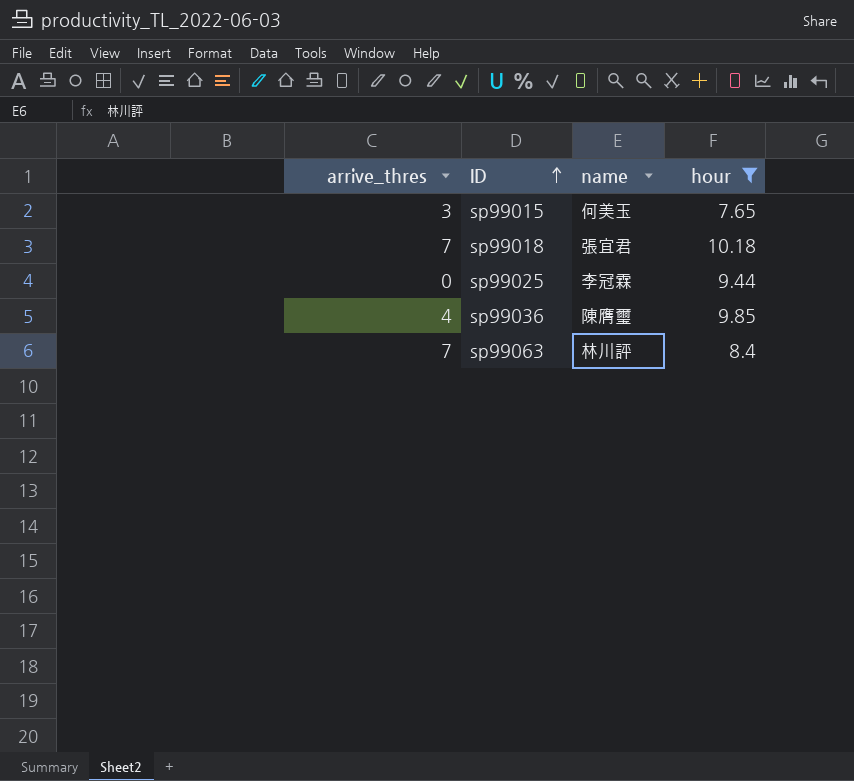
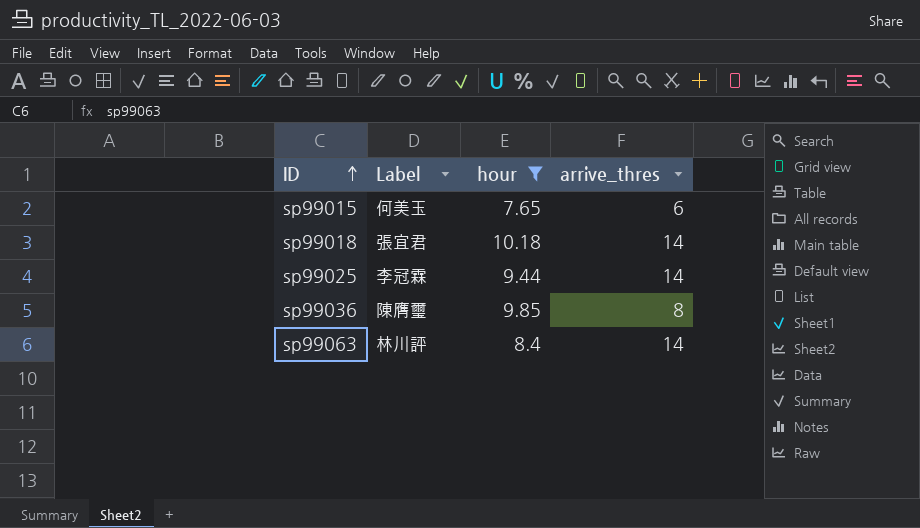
column name: name -> Label
column arrive_thres | position: 1 -> 4
sp99015 | arrive_thres: 3 -> 6
sp99018 | arrive_thres: 7 -> 14
sp99025 | arrive_thres: 0 -> 14
sp99036 | arrive_thres: 4 -> 8
sp99063 | arrive_thres: 7 -> 14

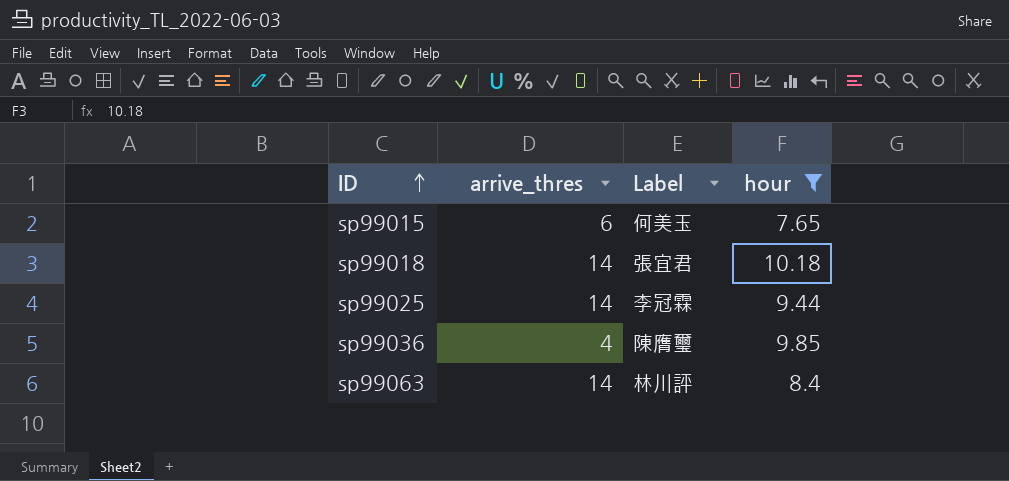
column arrive_thres | position: 4 -> 2
sp99036 | arrive_thres: 8 -> 4

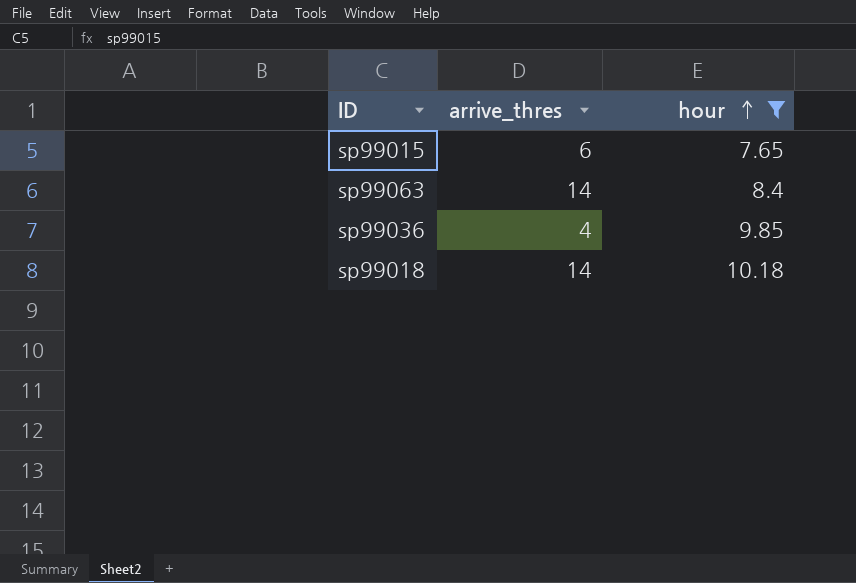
row order: ID ascending -> hour ascending
column Label | position: 3 -> none
row sp99025: 14 | 李冠霖 | 9.44 -> none

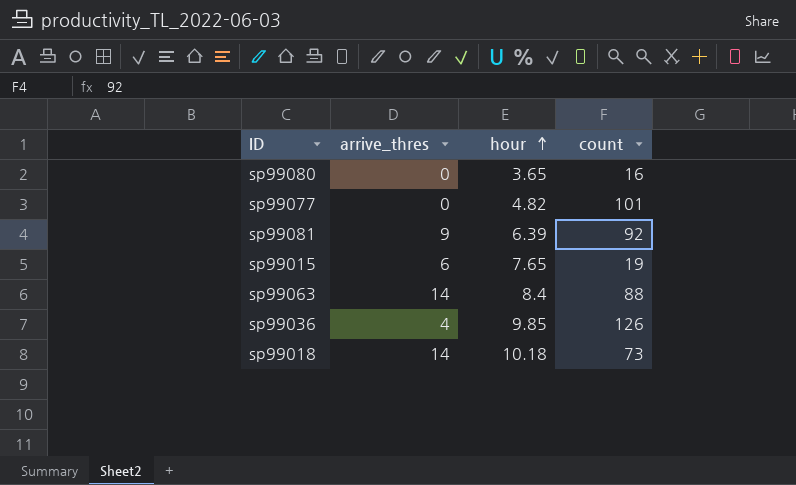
filter: hour >= 7.65 -> none
column count | position: none -> 4

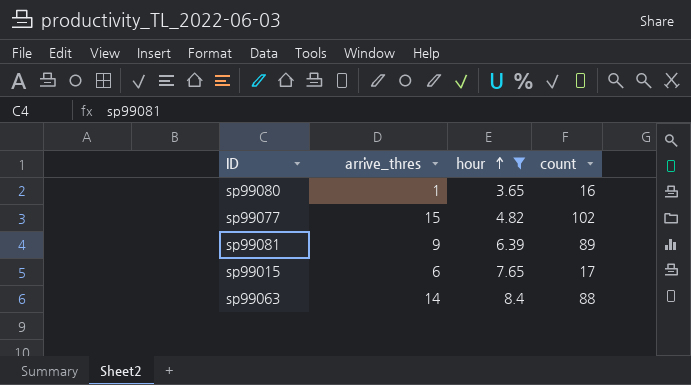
filter: none -> hour <= 8.4
sp99080 | arrive_thres: 0 -> 1
sp99077 | arrive_thres: 0 -> 15
sp99077 | count: 101 -> 102
sp99081 | count: 92 -> 89
sp99015 | count: 19 -> 17

